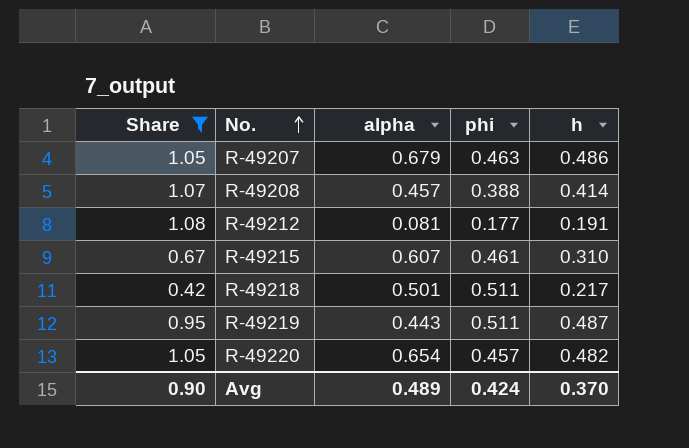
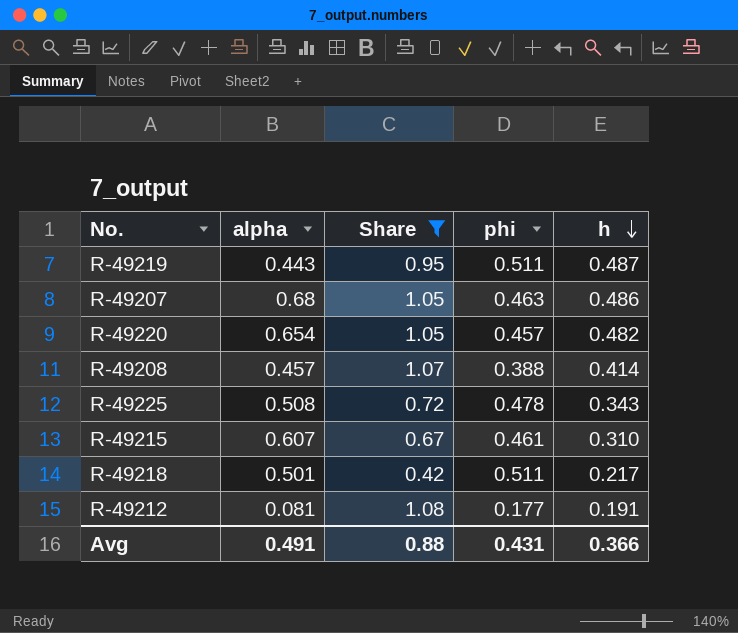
row order: No. ascending -> h descending
column Share | position: 1 -> 3
R-49207 | alpha: 0.679 -> 0.68
row R-49225: none -> 0.508 | 0.72 | 0.478 | 0.343
Avg | alpha: 0.489 -> 0.491
Avg | Share: 0.90 -> 0.88
Avg | phi: 0.424 -> 0.431
Avg | h: 0.370 -> 0.366

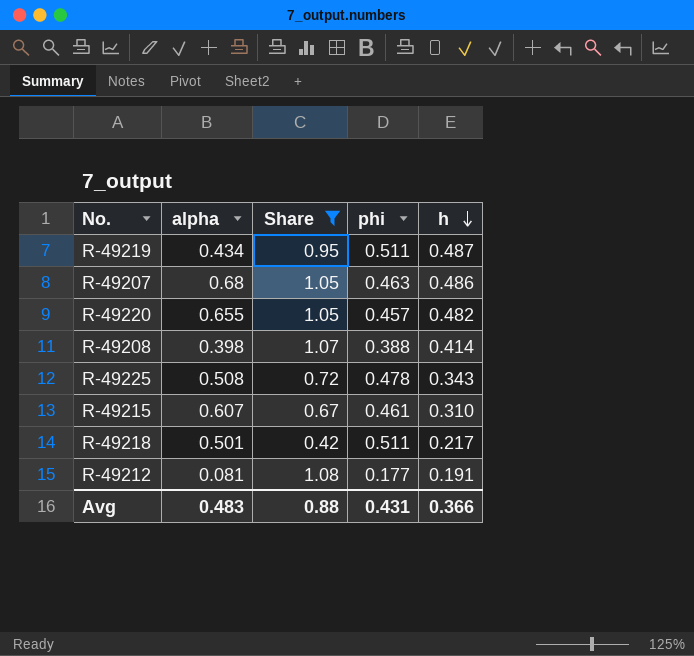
R-49219 | alpha: 0.443 -> 0.434
R-49220 | alpha: 0.654 -> 0.655
R-49208 | alpha: 0.457 -> 0.398
Avg | alpha: 0.491 -> 0.483

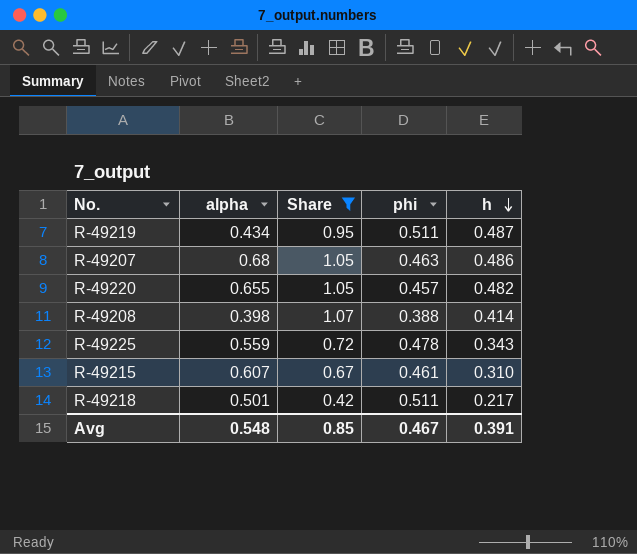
row R-49212: 0.081 | 1.08 | 0.177 | 0.191 -> none
R-49225 | alpha: 0.508 -> 0.559
Avg | alpha: 0.483 -> 0.548
Avg | Share: 0.88 -> 0.85
Avg | phi: 0.431 -> 0.467
Avg | h: 0.366 -> 0.391

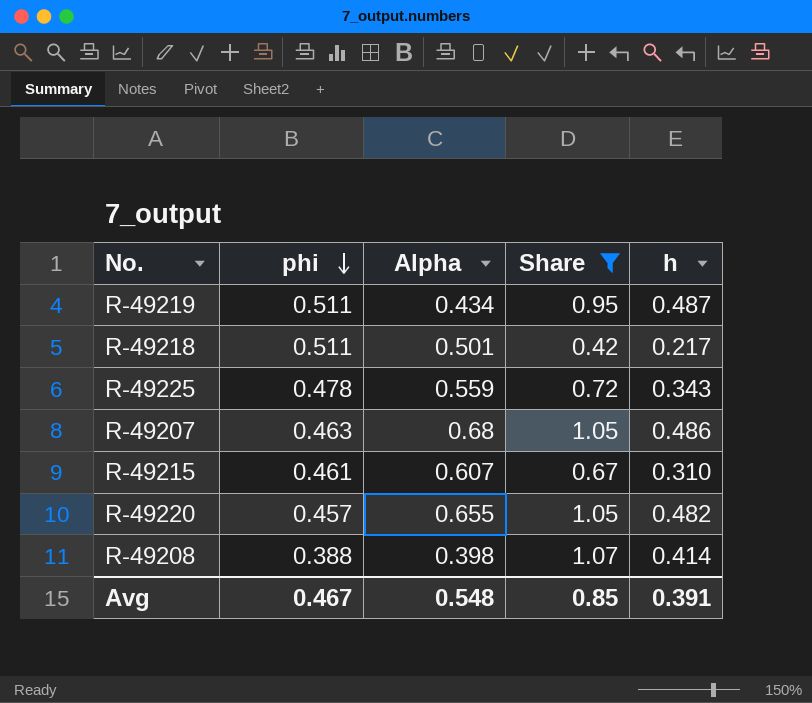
row order: h descending -> phi descending
column phi | position: 4 -> 2
column name: alpha -> Alpha

